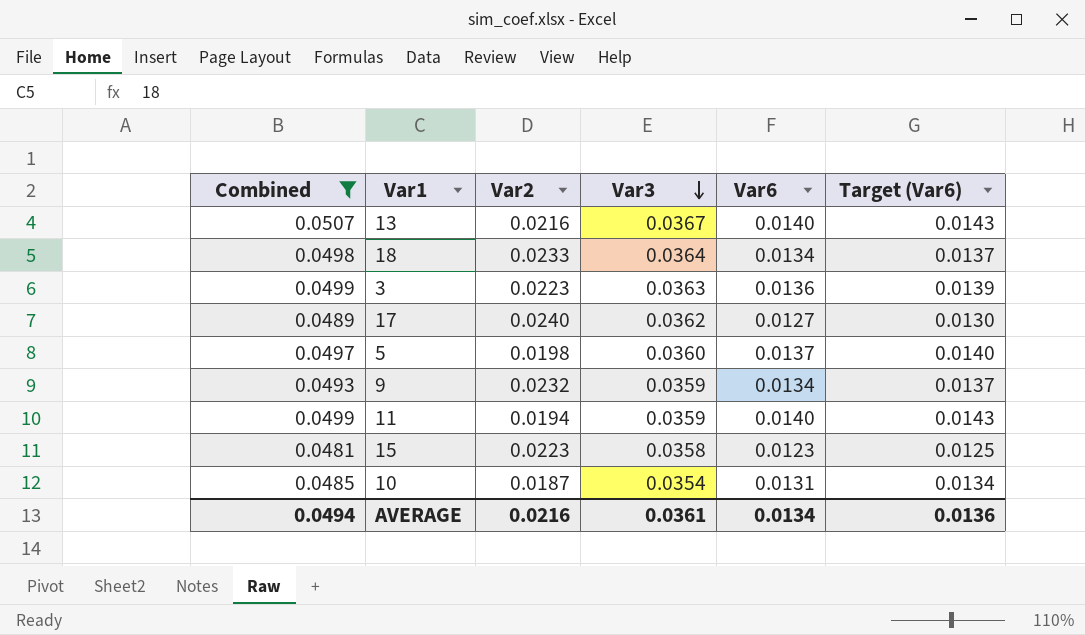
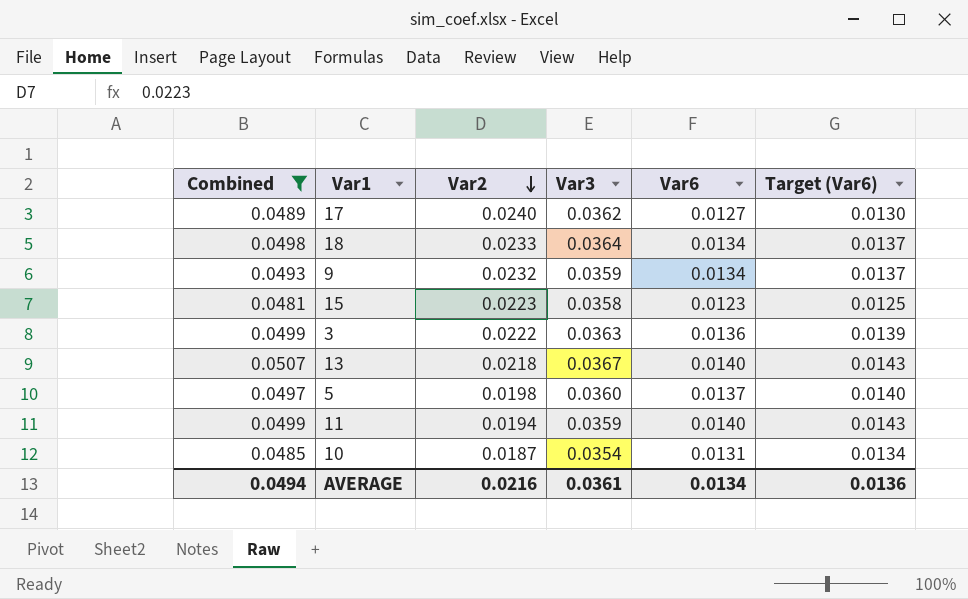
row order: Var3 descending -> Var2 descending
3 | Var2: 0.0223 -> 0.0222
13 | Var2: 0.0216 -> 0.0218

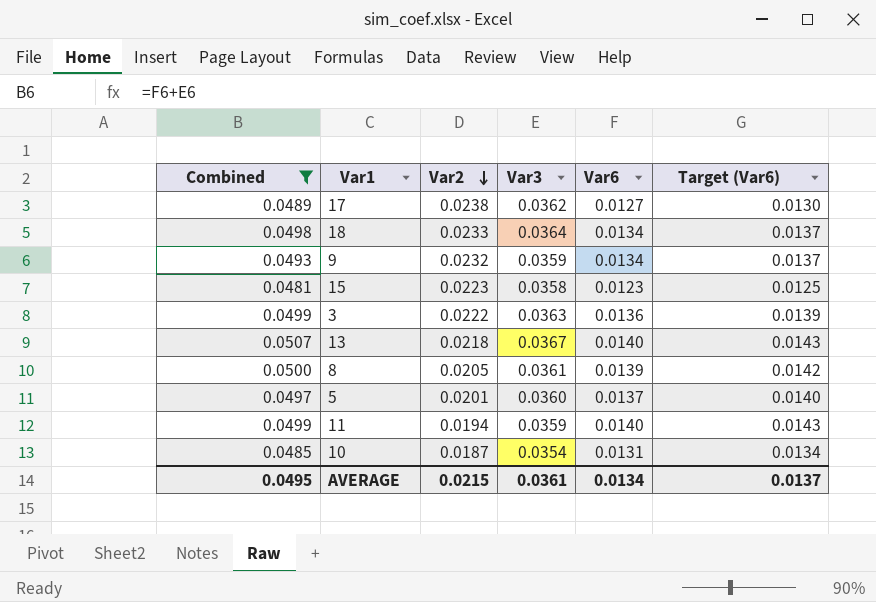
17 | Var2: 0.0240 -> 0.0238
row 8: none -> 0.0500 | 0.0205 | 0.0361 | 0.0139 | 0.0142
5 | Var2: 0.0198 -> 0.0201
AVERAGE | Combined: 0.0494 -> 0.0495
AVERAGE | Var2: 0.0216 -> 0.0215
AVERAGE | Target (Var6): 0.0136 -> 0.0137

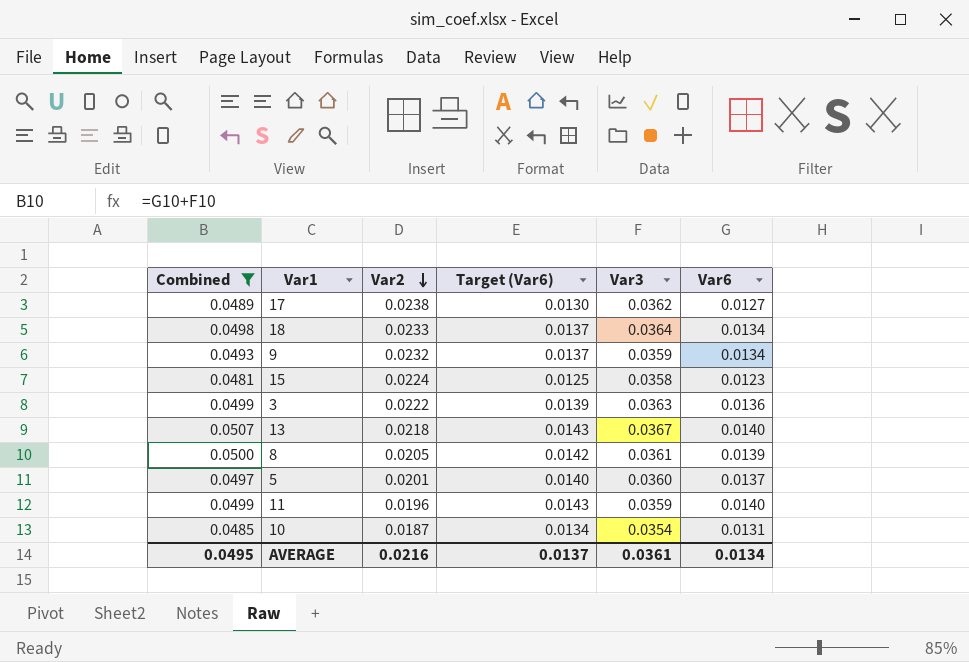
column Target (Var6) | position: 6 -> 4
15 | Var2: 0.0223 -> 0.0224
11 | Var2: 0.0194 -> 0.0196
AVERAGE | Var2: 0.0215 -> 0.0216

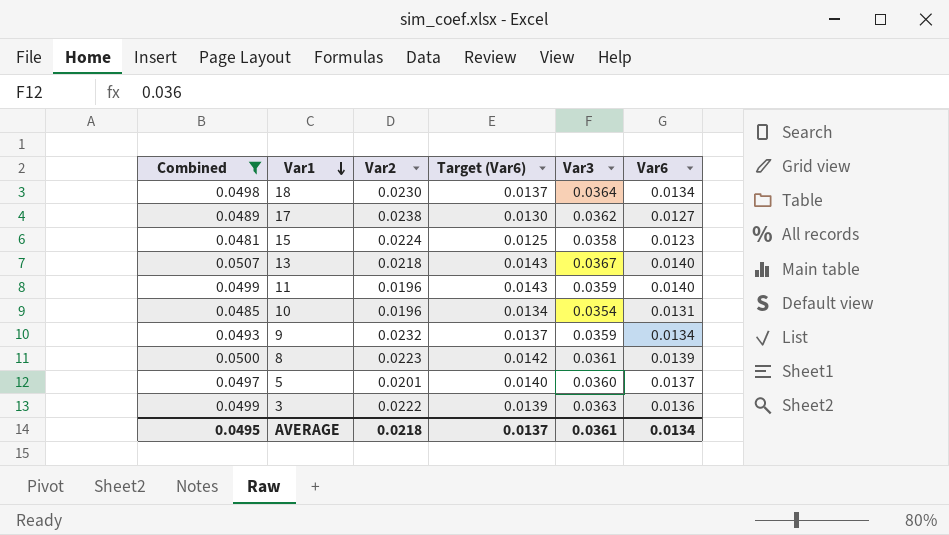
row order: Var2 descending -> Var1 descending
18 | Var2: 0.0233 -> 0.0230
10 | Var2: 0.0187 -> 0.0196
8 | Var2: 0.0205 -> 0.0223
AVERAGE | Var2: 0.0216 -> 0.0218

